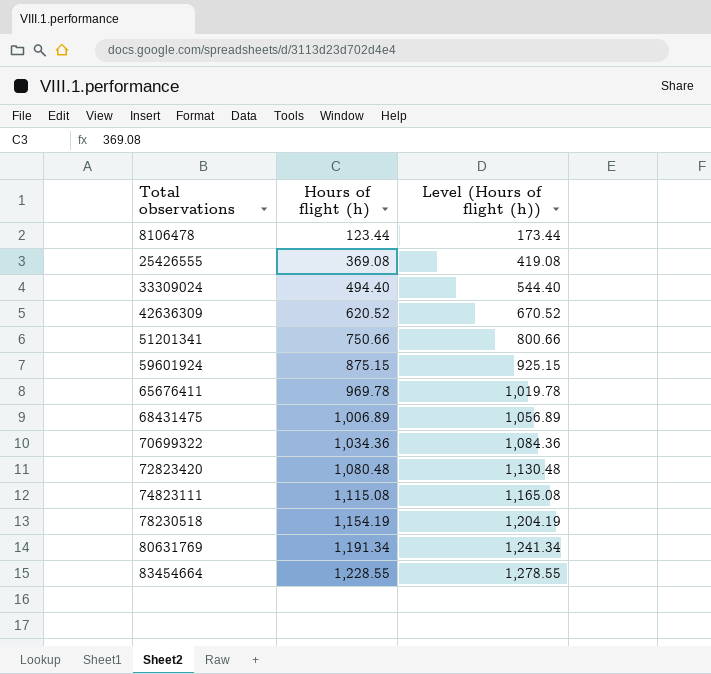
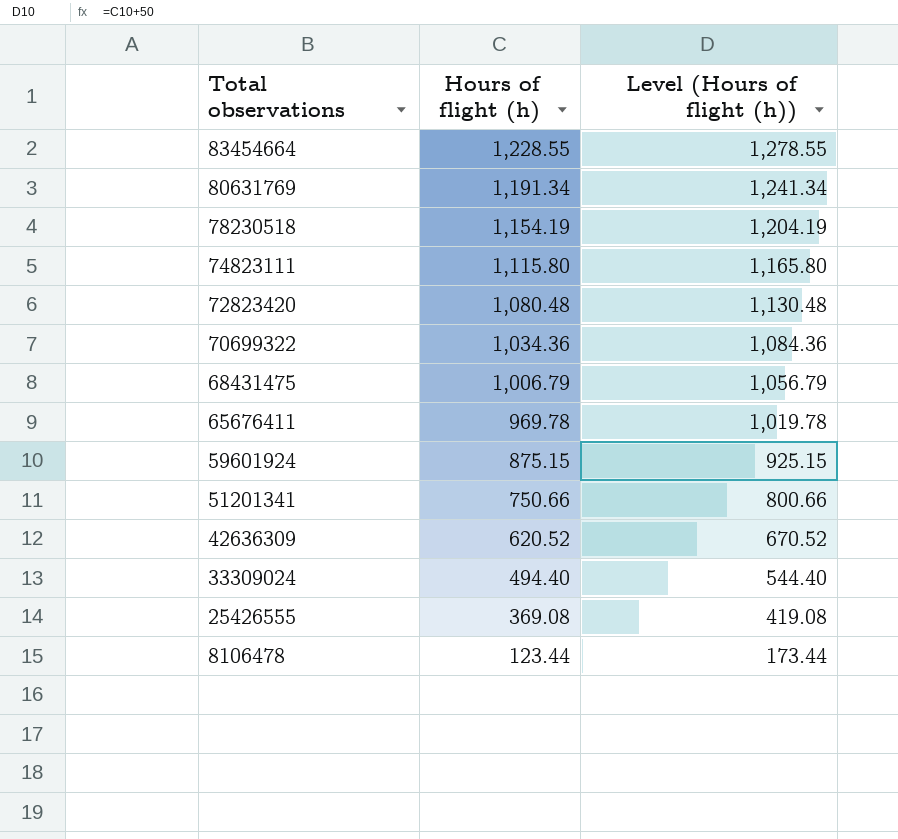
row order: Total observations ascending -> Total observations descending
74823111 | Hours of flight (h): 1,115.08 -> 1,115.80
74823111 | Level (Hours of flight (h)): 1,165.08 -> 1,165.80
68431475 | Hours of flight (h): 1,006.89 -> 1,006.79
68431475 | Level (Hours of flight (h)): 1,056.89 -> 1,056.79

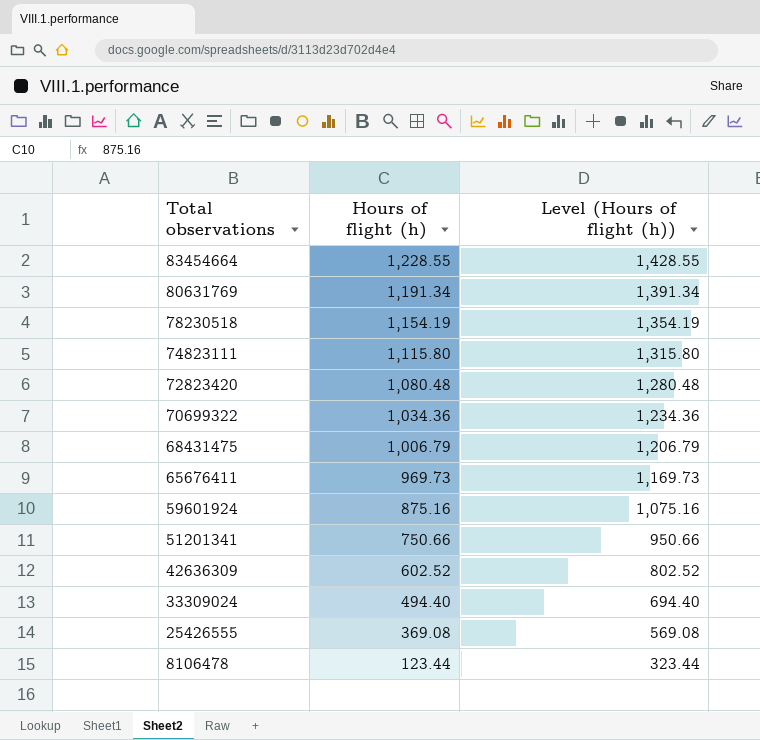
column Level (Hours of flight (h)) | formula: [Hours of flight (h)] + 50 -> [Hours of flight (h)] + 200
65676411 | Hours of flight (h): 969.78 -> 969.73
59601924 | Hours of flight (h): 875.15 -> 875.16
42636309 | Hours of flight (h): 620.52 -> 602.52

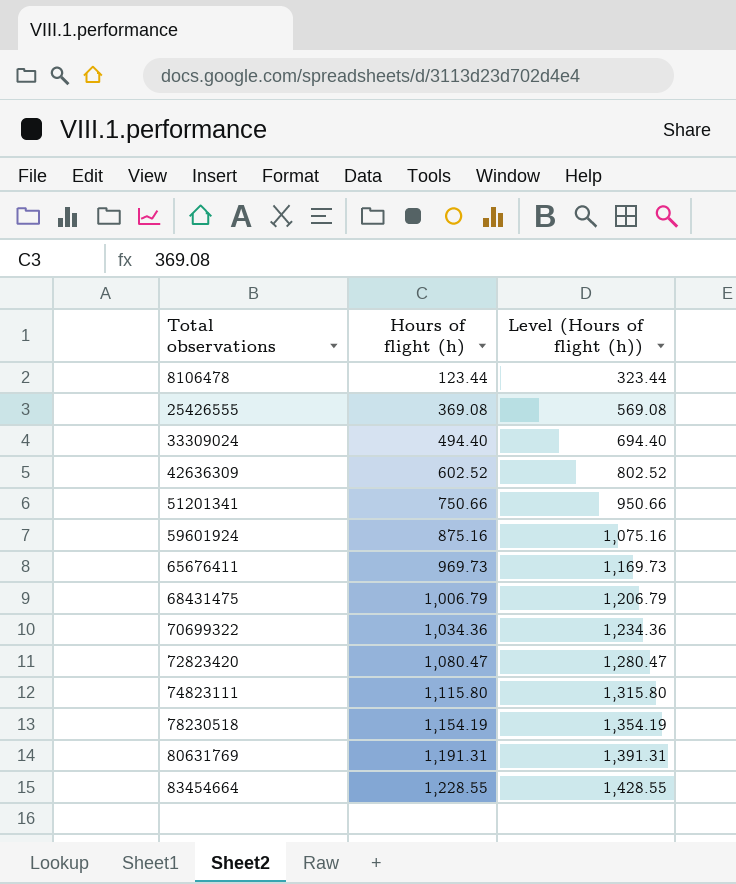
row order: Total observations descending -> Total observations ascending
72823420 | Hours of flight (h): 1,080.48 -> 1,080.47
72823420 | Level (Hours of flight (h)): 1,280.48 -> 1,280.47
80631769 | Hours of flight (h): 1,191.34 -> 1,191.31
80631769 | Level (Hours of flight (h)): 1,391.34 -> 1,391.31

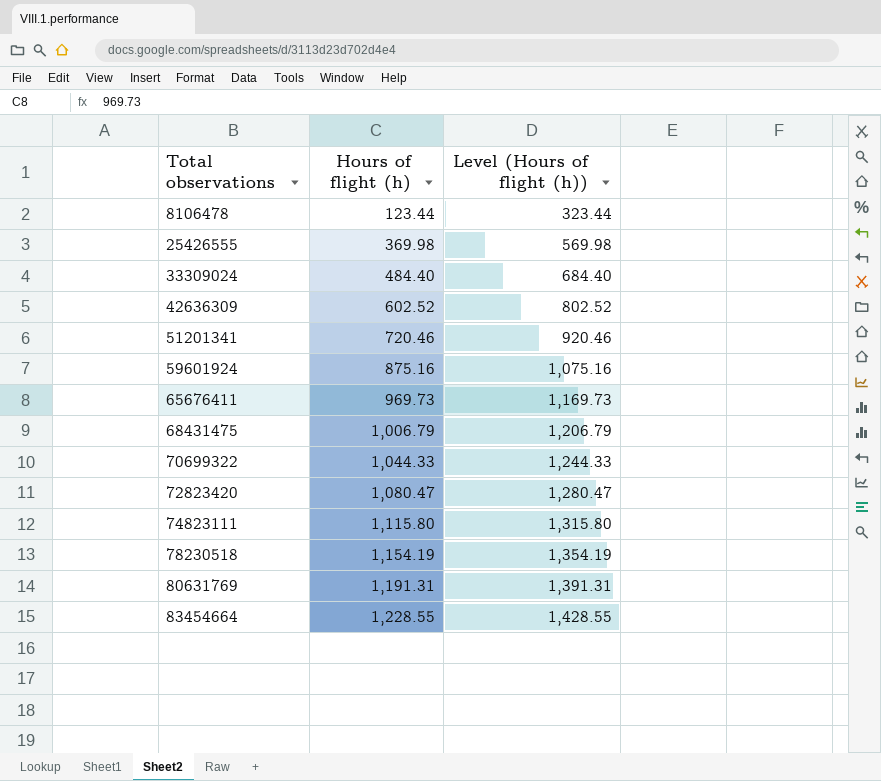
25426555 | Hours of flight (h): 369.08 -> 369.98
25426555 | Level (Hours of flight (h)): 569.08 -> 569.98
33309024 | Hours of flight (h): 494.40 -> 484.40
33309024 | Level (Hours of flight (h)): 694.40 -> 684.40
51201341 | Hours of flight (h): 750.66 -> 720.46
51201341 | Level (Hours of flight (h)): 950.66 -> 920.46
70699322 | Hours of flight (h): 1,034.36 -> 1,044.33
70699322 | Level (Hours of flight (h)): 1,234.36 -> 1,244.33

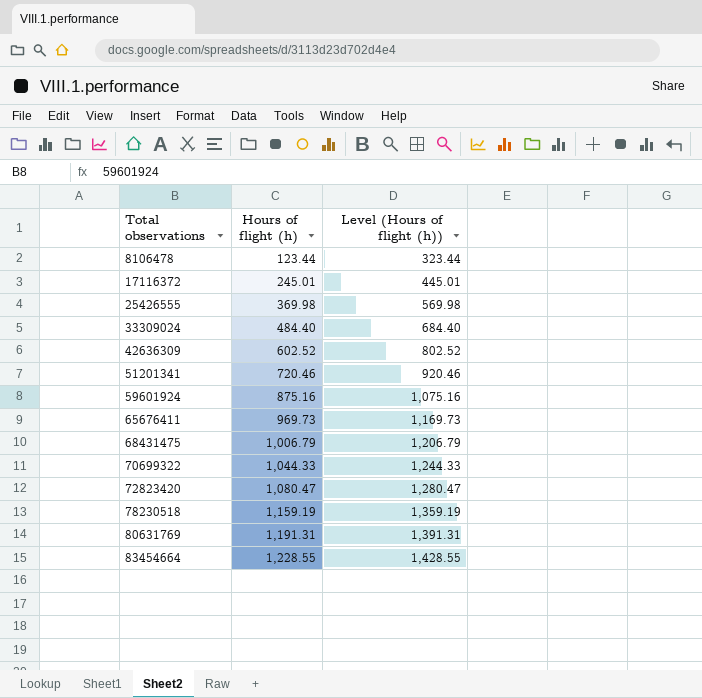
row 74823111: 1,115.80 | 1,315.80 -> none
row 17116372: none -> 245.01 | 445.01
78230518 | Hours of flight (h): 1,154.19 -> 1,159.19
78230518 | Level (Hours of flight (h)): 1,354.19 -> 1,359.19

